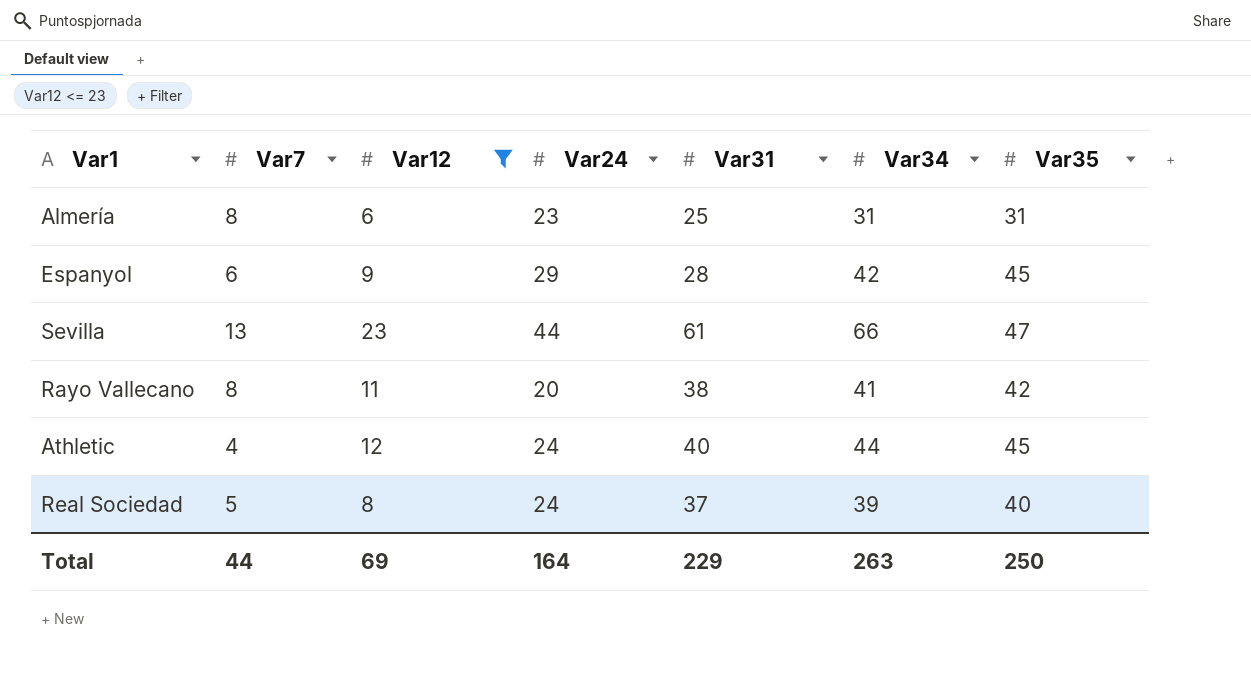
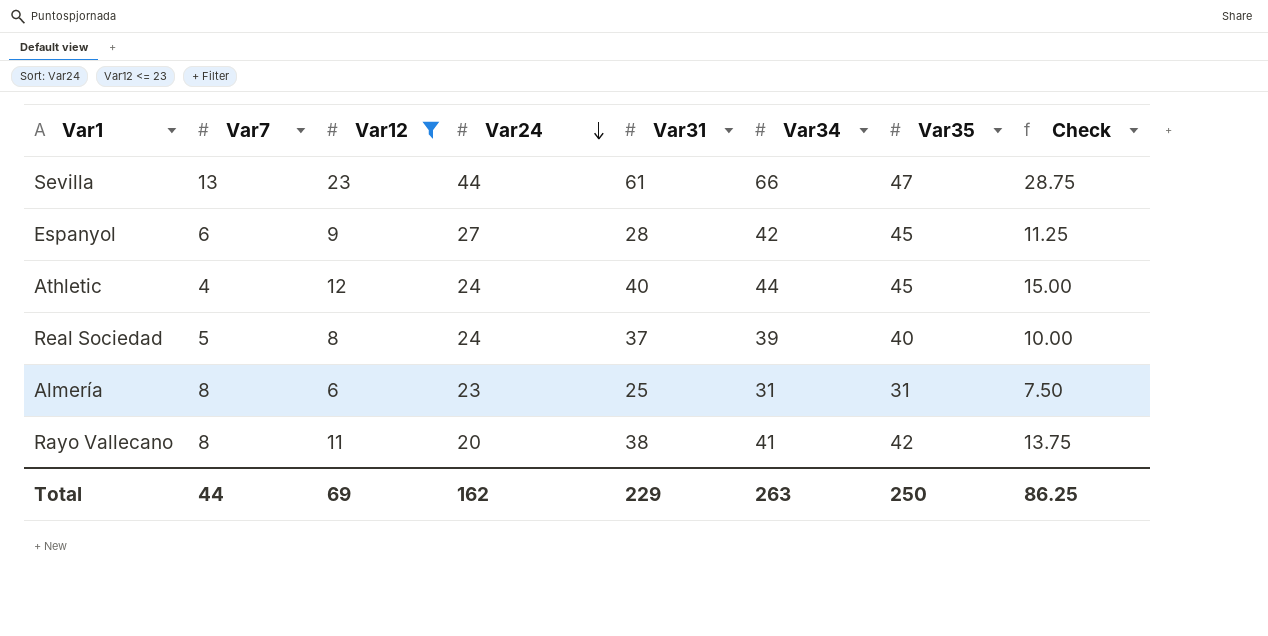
row order: none -> Var24 descending
column Check | formula: none -> [Var12] * 1.25
Espanyol | Var24: 29 -> 27
Total | Var24: 164 -> 162

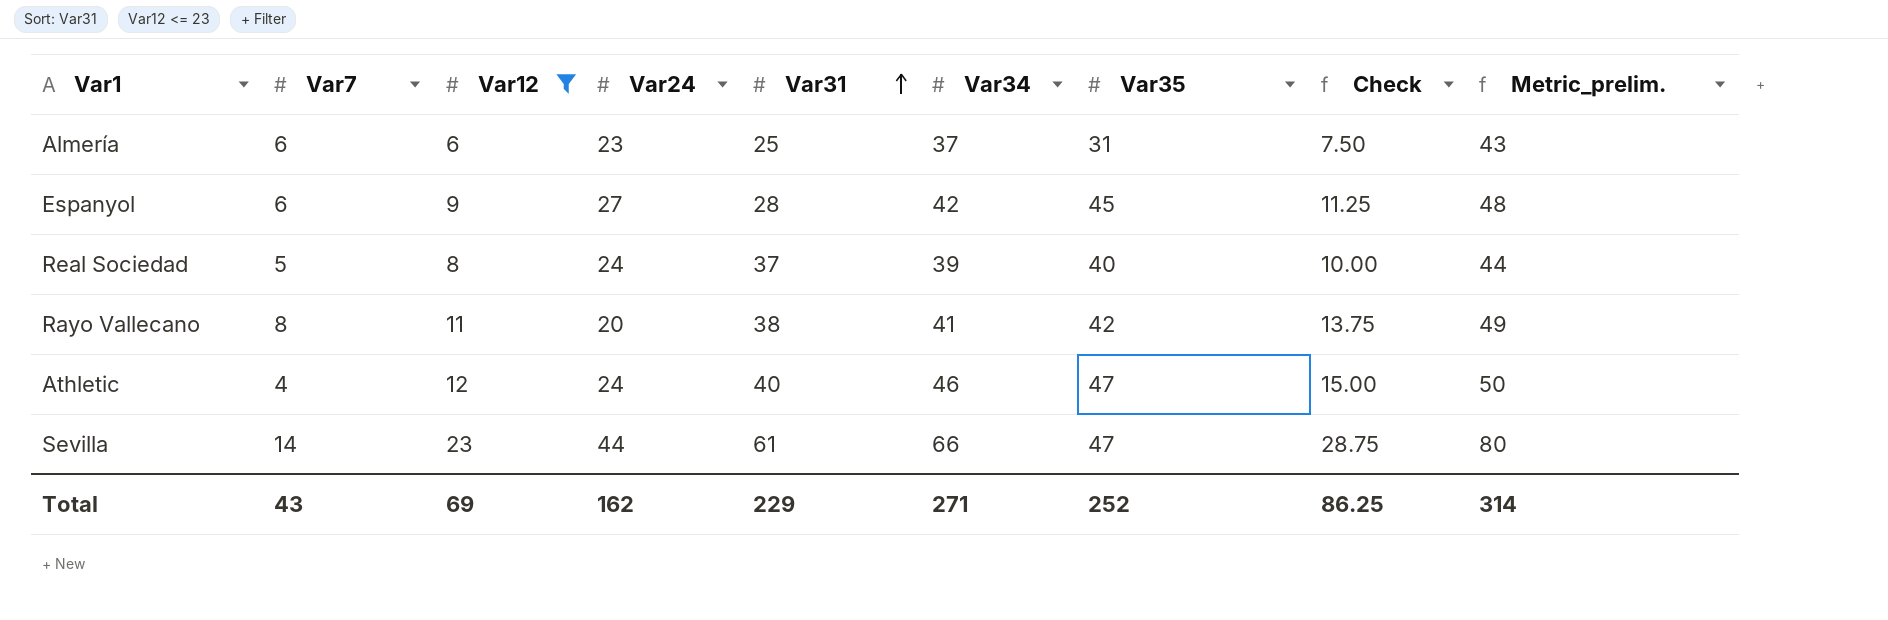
row order: Var24 descending -> Var31 ascending
column Metric_prelim. | formula: none -> [Var7] + [Var34]
Almería | Var7: 8 -> 6
Almería | Var34: 31 -> 37
Athletic | Var34: 44 -> 46
Athletic | Var35: 45 -> 47
Sevilla | Var7: 13 -> 14
Total | Var7: 44 -> 43
Total | Var34: 263 -> 271
Total | Var35: 250 -> 252

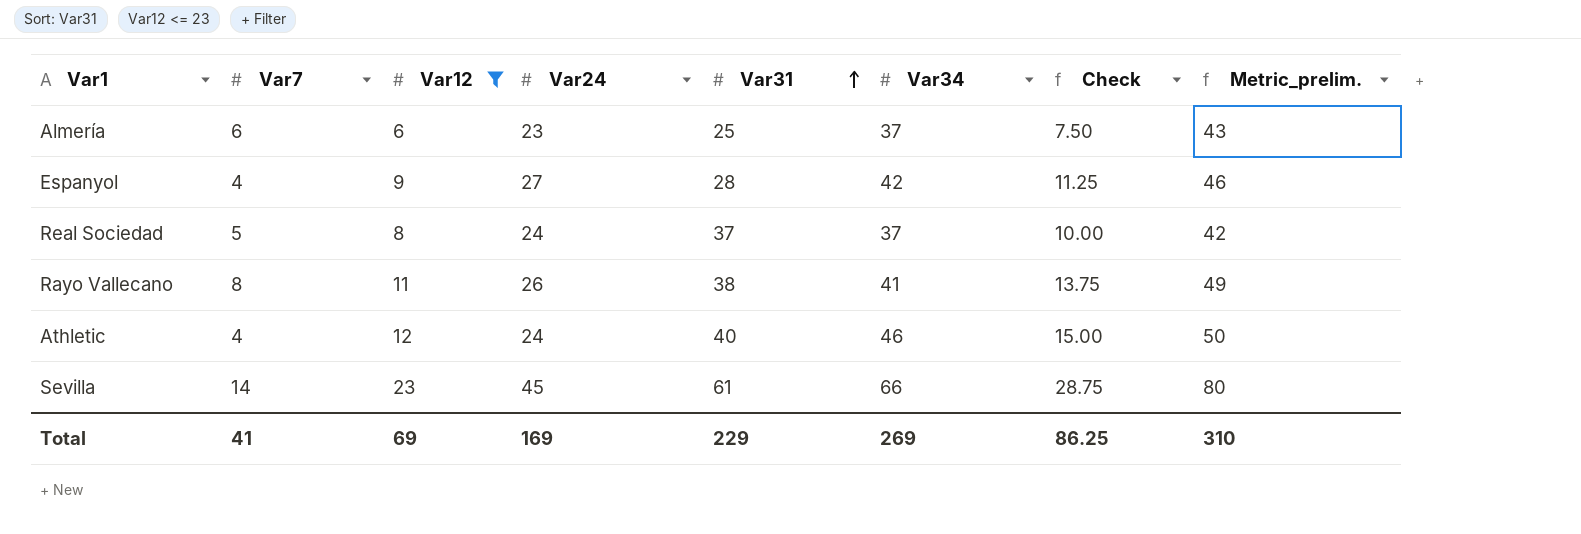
column Var35 | position: 7 -> none
Espanyol | Var7: 6 -> 4
Espanyol | Metric_prelim.: 48 -> 46
Real Sociedad | Var34: 39 -> 37
Real Sociedad | Metric_prelim.: 44 -> 42
Rayo Vallecano | Var24: 20 -> 26
Sevilla | Var24: 44 -> 45
Total | Var7: 43 -> 41
Total | Var24: 162 -> 169
Total | Var34: 271 -> 269
Total | Metric_prelim.: 314 -> 310

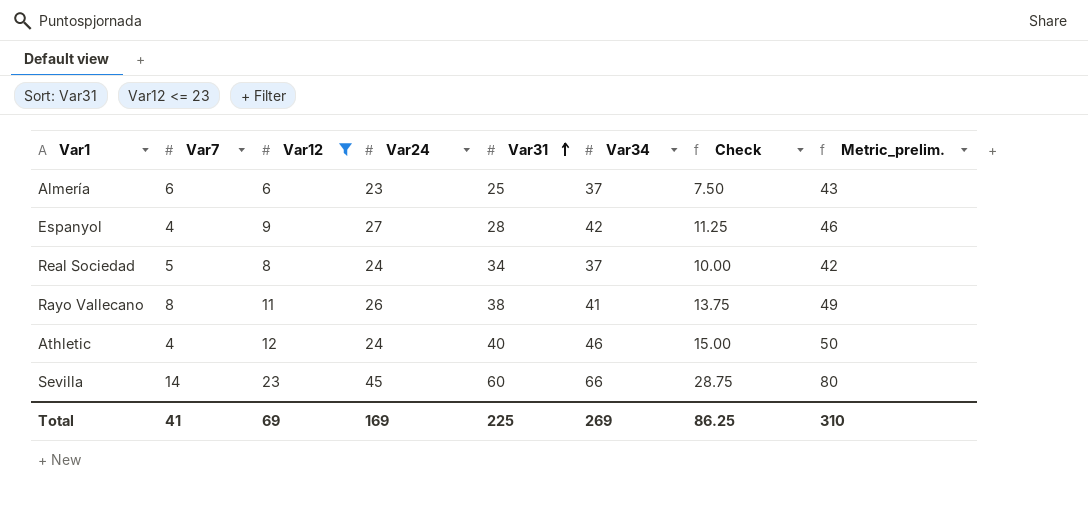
Real Sociedad | Var31: 37 -> 34
Sevilla | Var31: 61 -> 60
Total | Var31: 229 -> 225

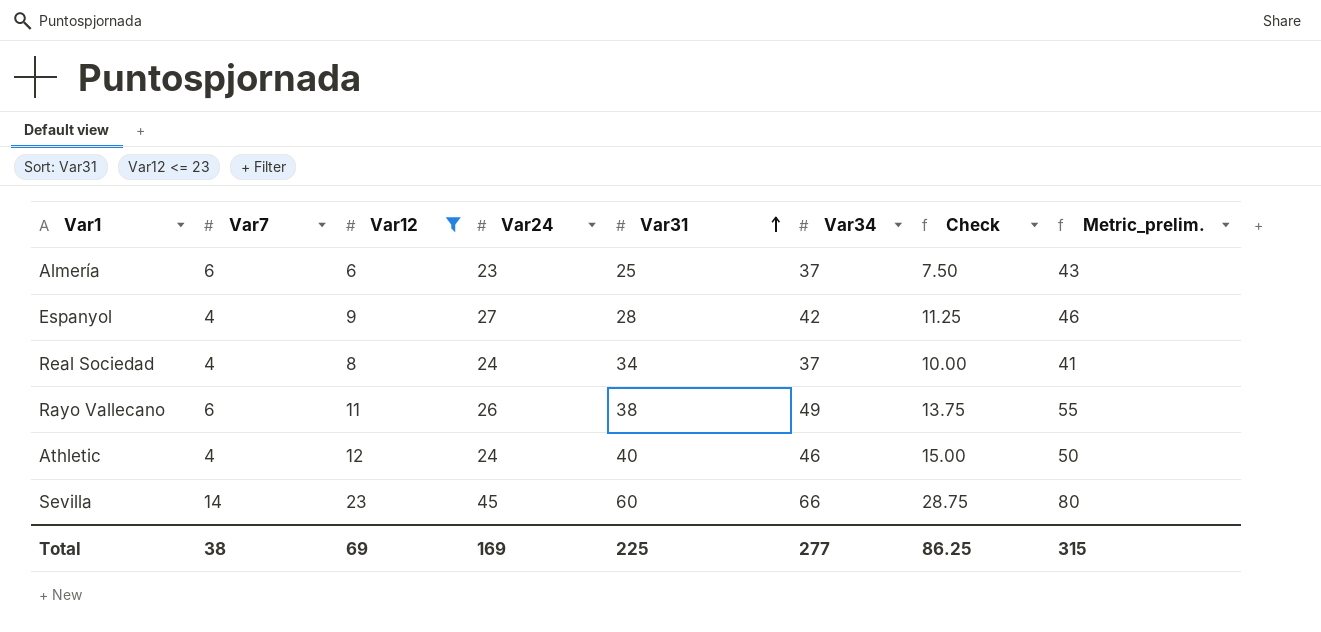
Real Sociedad | Var7: 5 -> 4
Real Sociedad | Metric_prelim.: 42 -> 41
Rayo Vallecano | Var7: 8 -> 6
Rayo Vallecano | Var34: 41 -> 49
Rayo Vallecano | Metric_prelim.: 49 -> 55
Total | Var7: 41 -> 38
Total | Var34: 269 -> 277
Total | Metric_prelim.: 310 -> 315

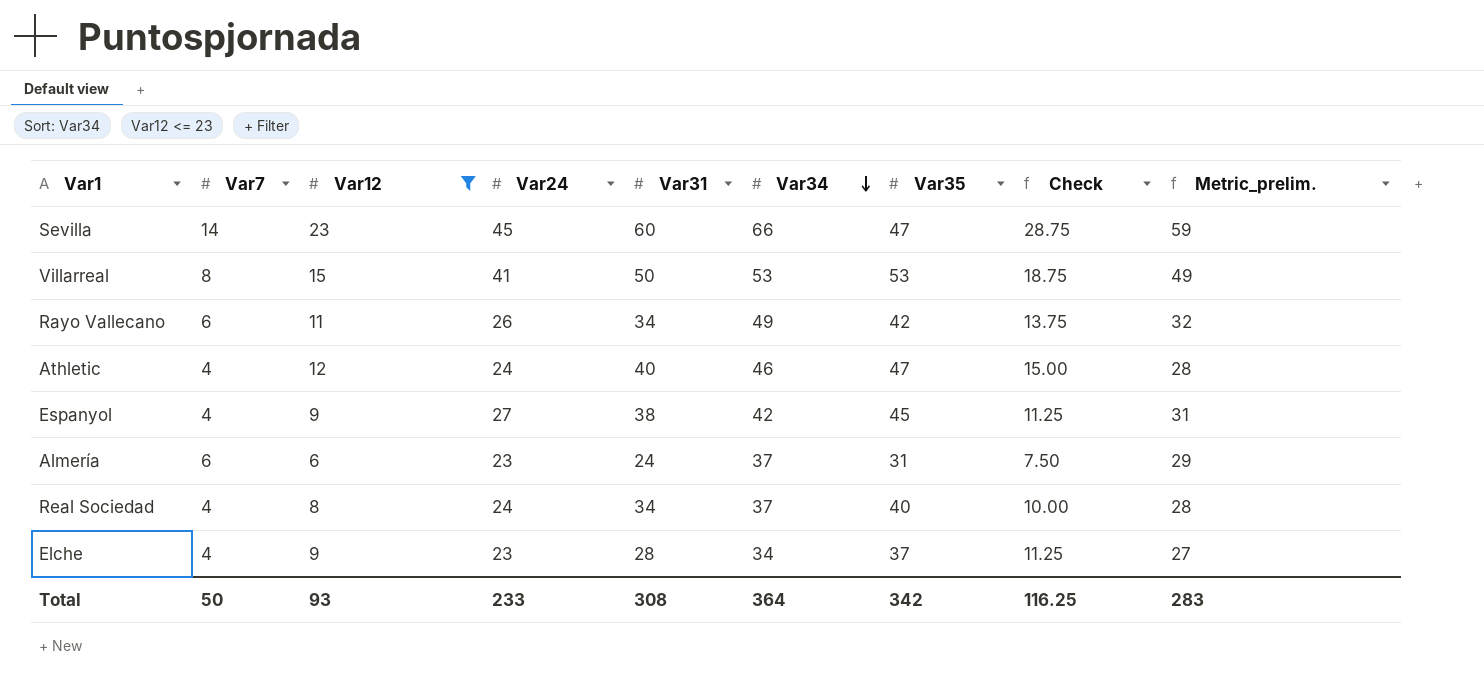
row order: Var31 ascending -> Var34 descending
column Var35 | position: none -> 7
column Metric_prelim. | formula: [Var7] + [Var34] -> [Var7] + [Var24]
row Villarreal: none -> 8 | 15 | 41 | 50 | 53 | 53 | 18.75 | 49
Rayo Vallecano | Var31: 38 -> 34
Espanyol | Var31: 28 -> 38
Almería | Var31: 25 -> 24
row Elche: none -> 4 | 9 | 23 | 28 | 34 | 37 | 11.25 | 27
Total | Var7: 38 -> 50
Total | Var12: 69 -> 93
Total | Var24: 169 -> 233
Total | Var31: 225 -> 308
Total | Var34: 277 -> 364
Total | Check: 86.25 -> 116.25
Total | Metric_prelim.: 315 -> 283

